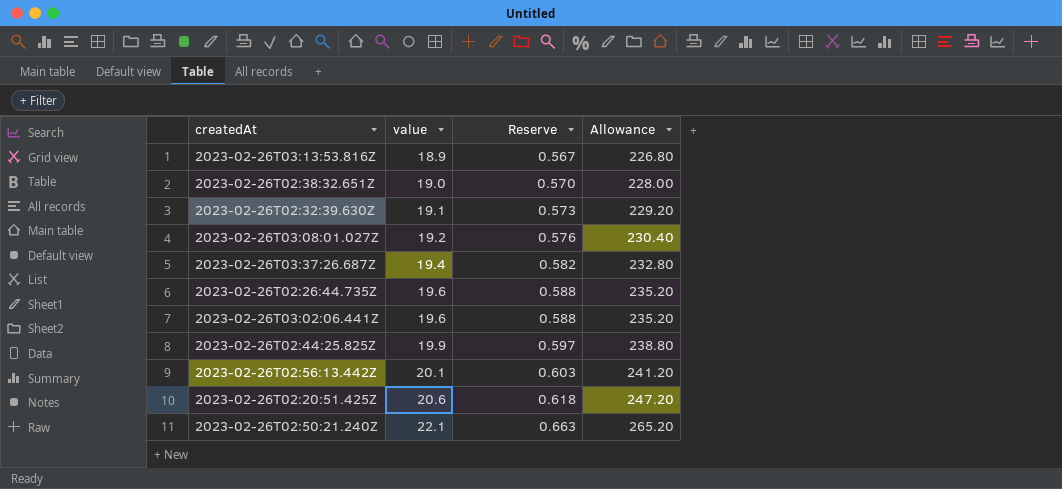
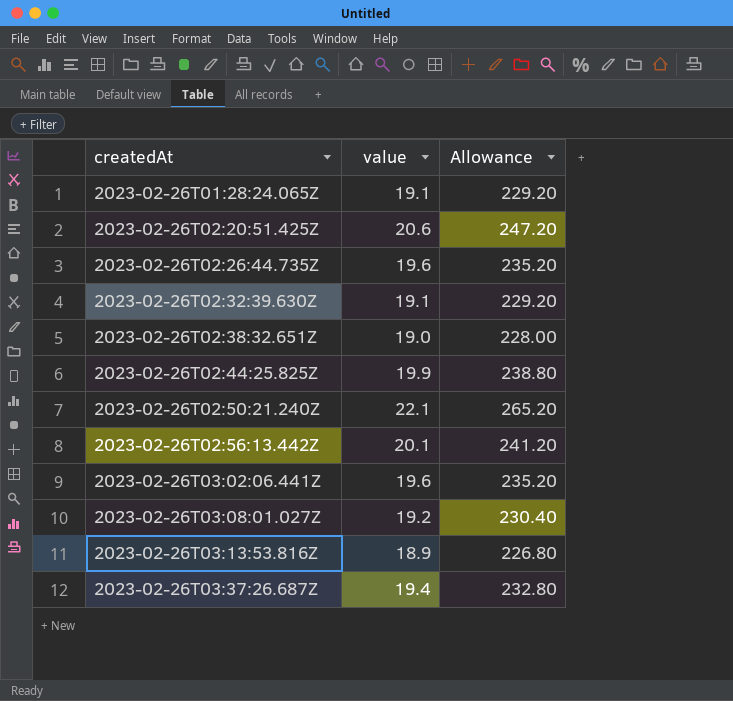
row order: value ascending -> createdAt ascending
column Reserve | formula: [value] * 0.03 -> none
row 2023-02-26T01:28:24.065Z: none -> 19.1 | 229.20

